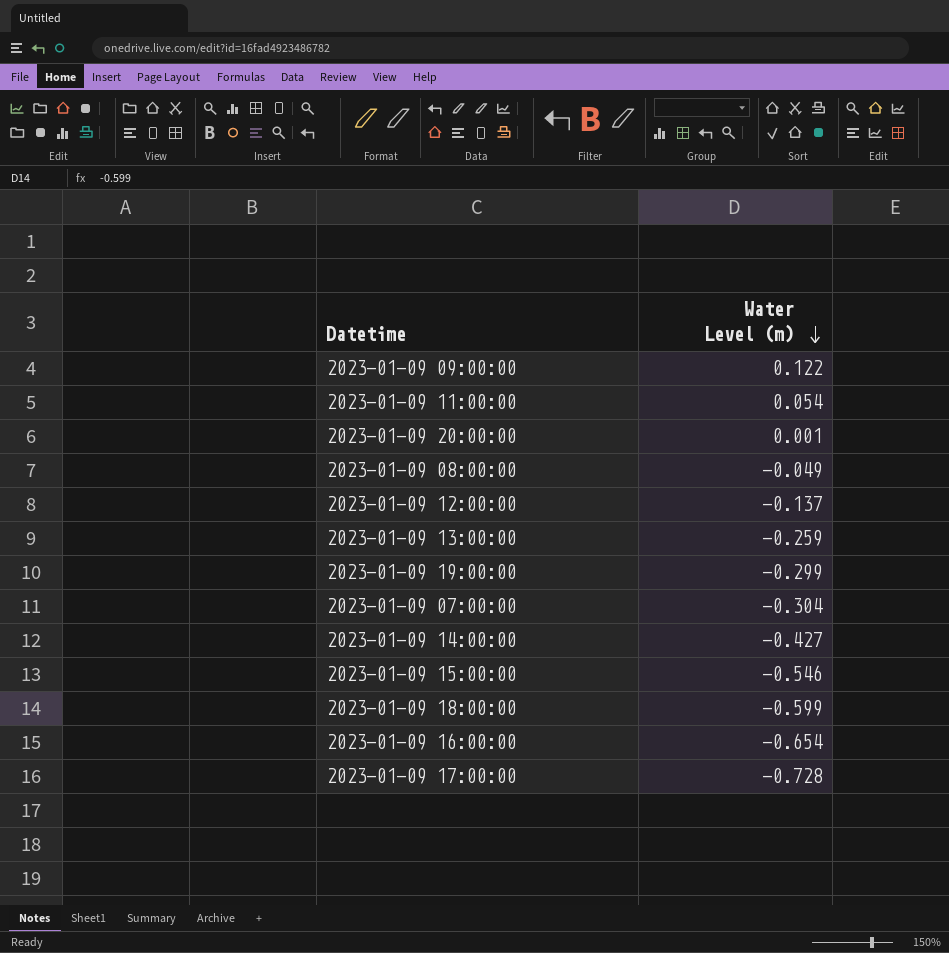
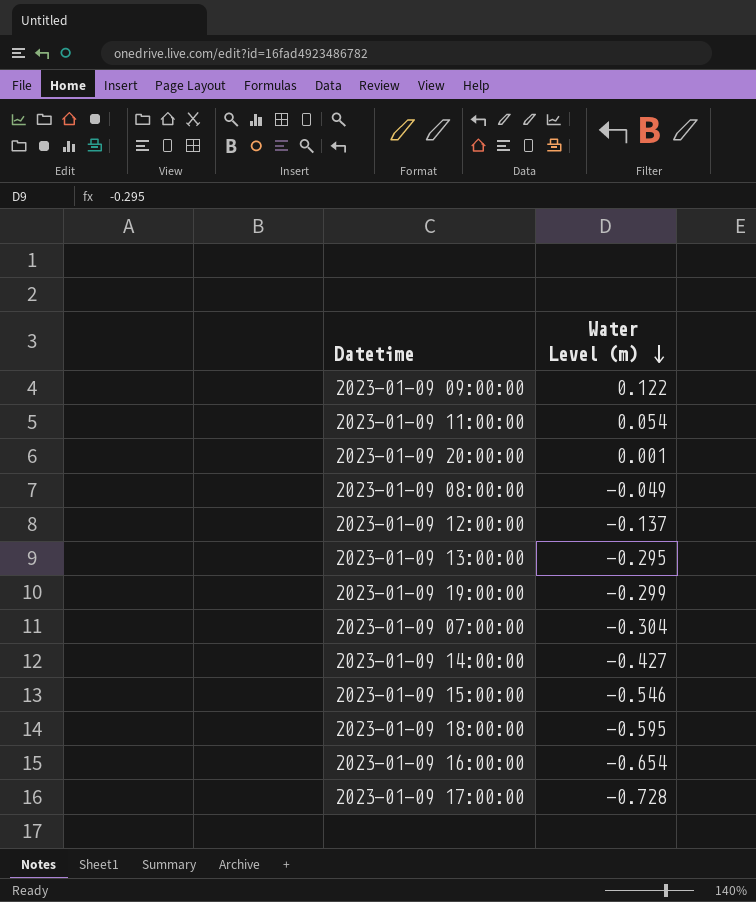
2023-01-09 13:00:00 | Water Level (m): -0.259 -> -0.295
2023-01-09 18:00:00 | Water Level (m): -0.599 -> -0.595

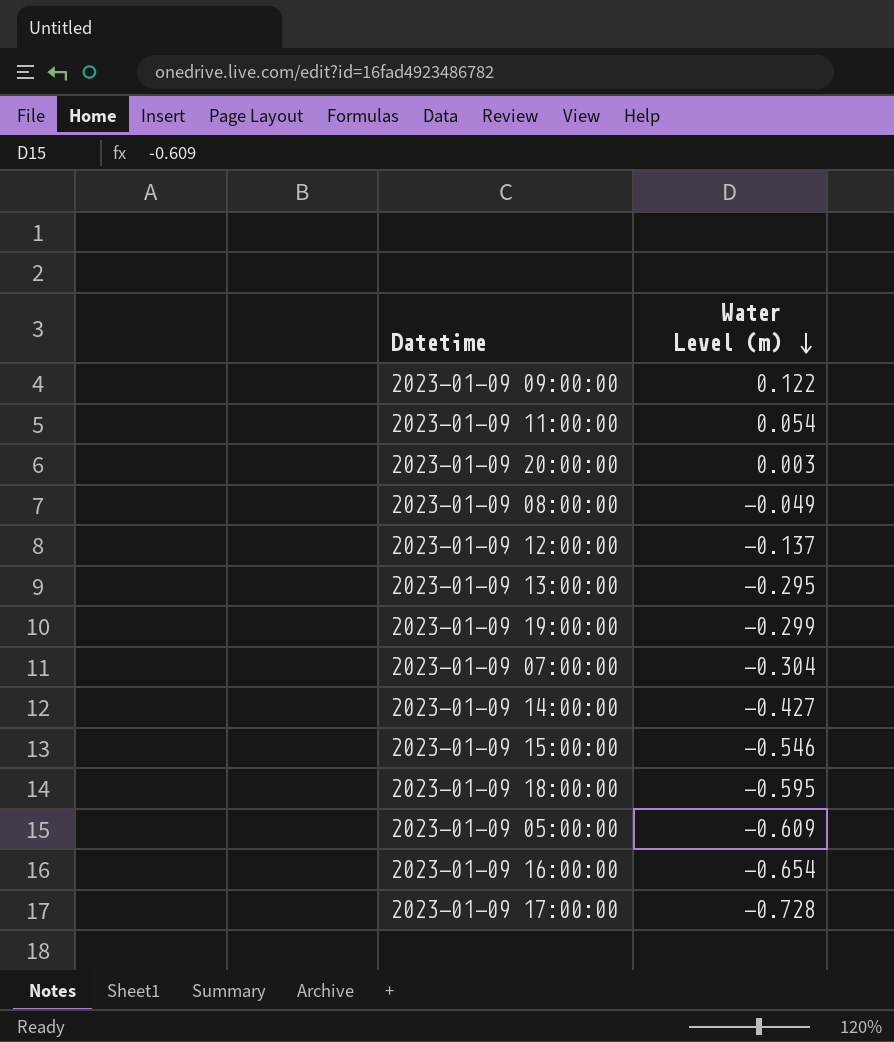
2023-01-09 20:00:00 | Water Level (m): 0.001 -> 0.003
row 2023-01-09 05:00:00: none -> -0.609

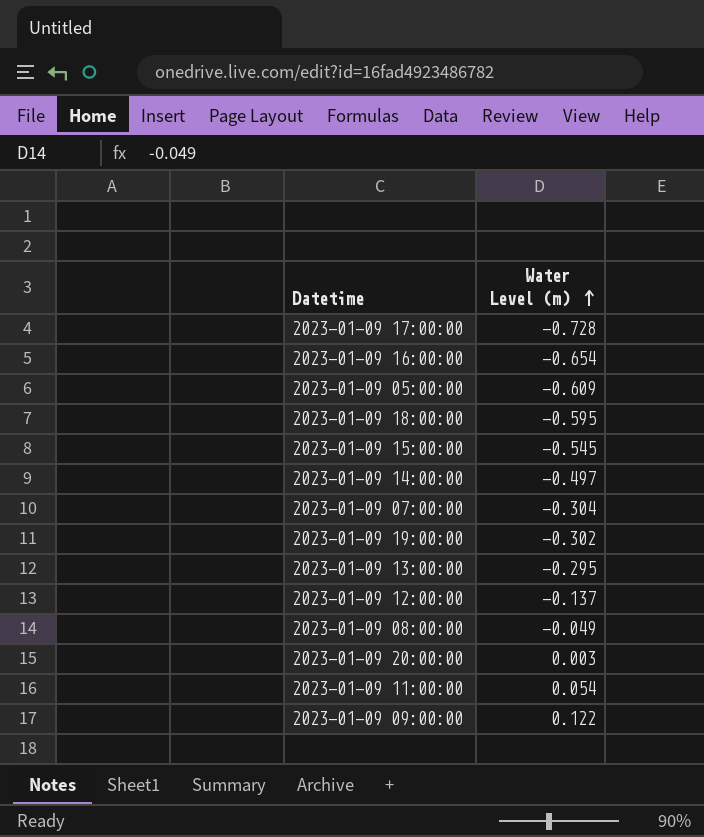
row order: Water Level (m) descending -> Water Level (m) ascending
2023-01-09 15:00:00 | Water Level (m): -0.546 -> -0.545
2023-01-09 14:00:00 | Water Level (m): -0.427 -> -0.497
2023-01-09 19:00:00 | Water Level (m): -0.299 -> -0.302

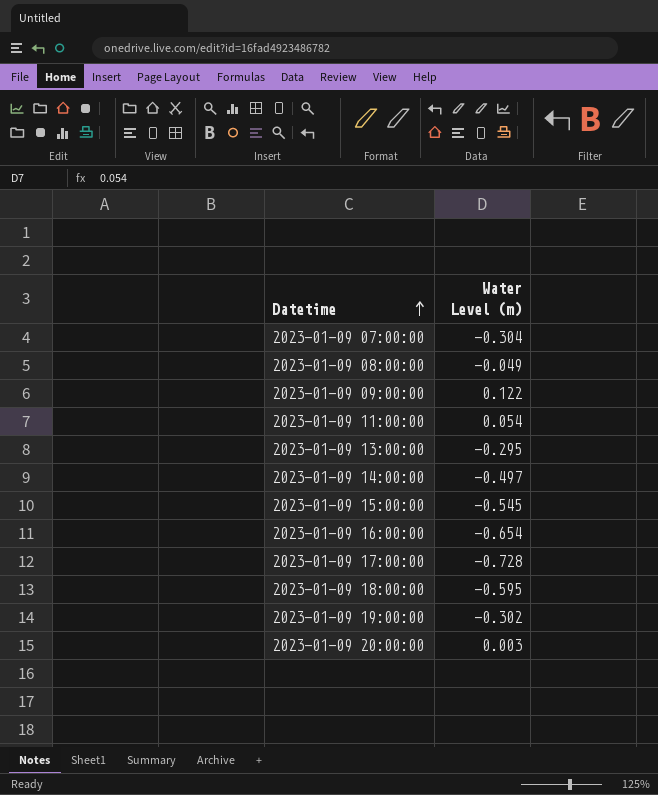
row order: Water Level (m) ascending -> Datetime ascending
row 2023-01-09 05:00:00: -0.609 -> none
row 2023-01-09 12:00:00: -0.137 -> none

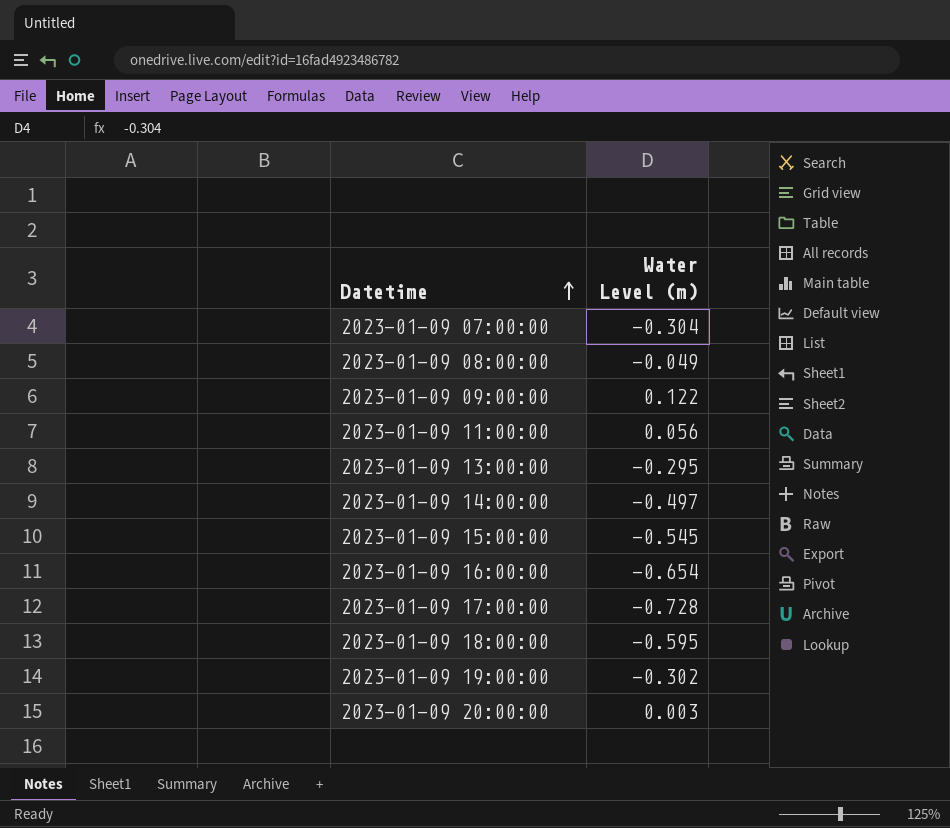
2023-01-09 11:00:00 | Water Level (m): 0.054 -> 0.056

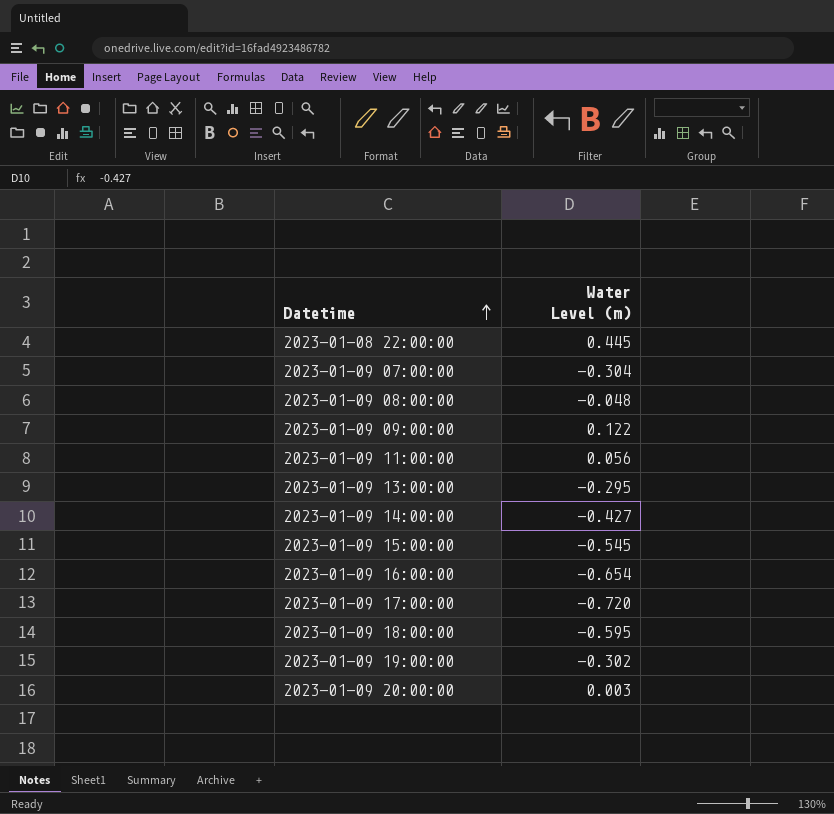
row 2023-01-08 22:00:00: none -> 0.445
2023-01-09 08:00:00 | Water Level (m): -0.049 -> -0.048
2023-01-09 14:00:00 | Water Level (m): -0.497 -> -0.427
2023-01-09 17:00:00 | Water Level (m): -0.728 -> -0.720

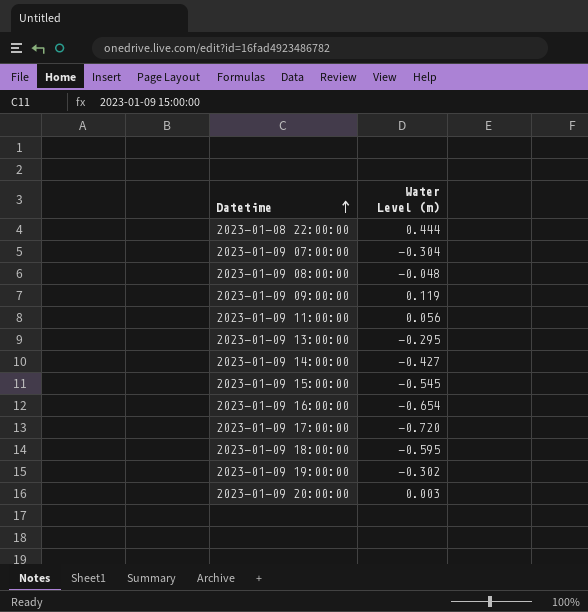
2023-01-08 22:00:00 | Water Level (m): 0.445 -> 0.444
2023-01-09 09:00:00 | Water Level (m): 0.122 -> 0.119

